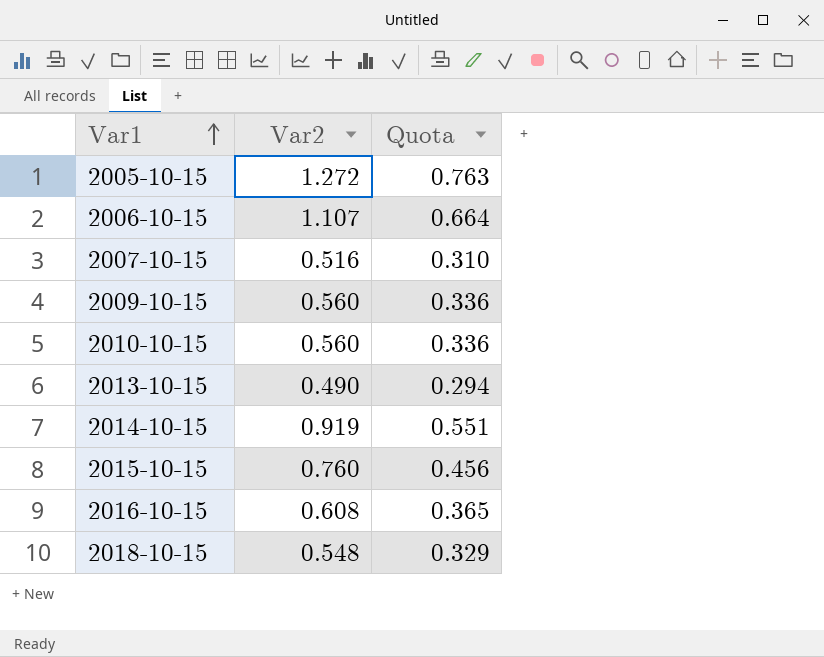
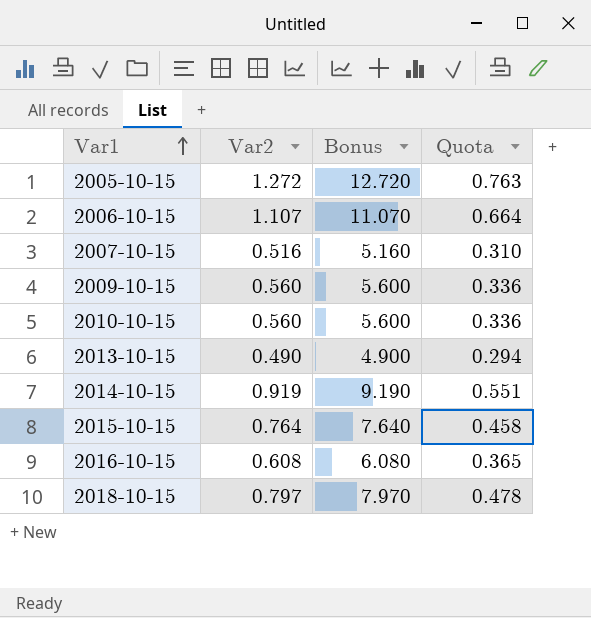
column Bonus | formula: none -> [Var2] * 10
2015-10-15 | Var2: 0.760 -> 0.764
2015-10-15 | Quota: 0.456 -> 0.458
2018-10-15 | Var2: 0.548 -> 0.797
2018-10-15 | Quota: 0.329 -> 0.478

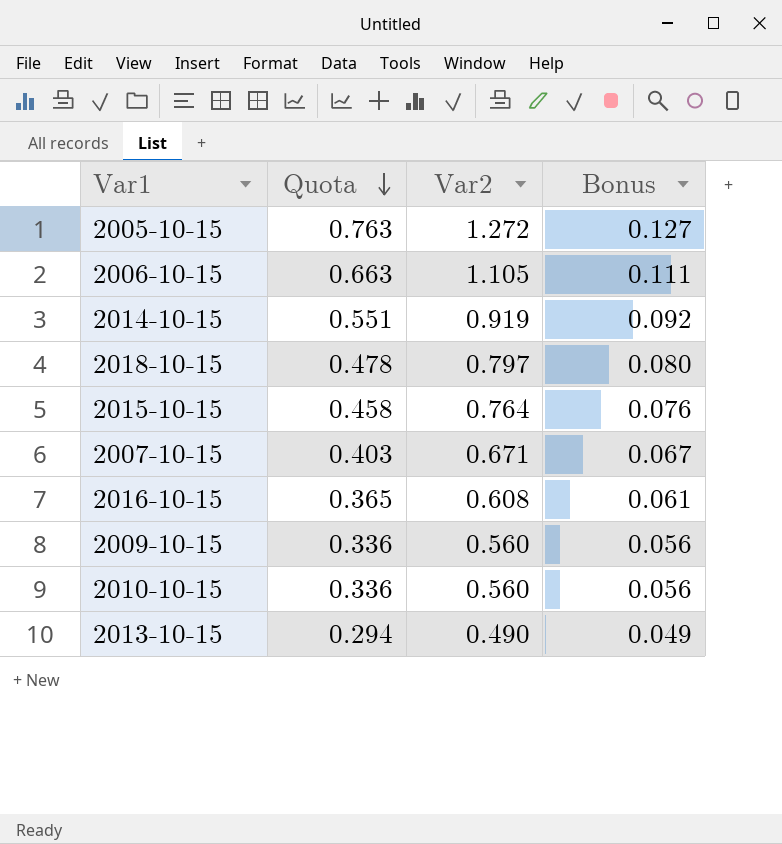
row order: Var1 ascending -> Quota descending
column Quota | position: 4 -> 2
column Bonus | formula: [Var2] * 10 -> [Var2] * 0.1
2006-10-15 | Quota: 0.664 -> 0.663
2006-10-15 | Var2: 1.107 -> 1.105
2007-10-15 | Quota: 0.310 -> 0.403
2007-10-15 | Var2: 0.516 -> 0.671

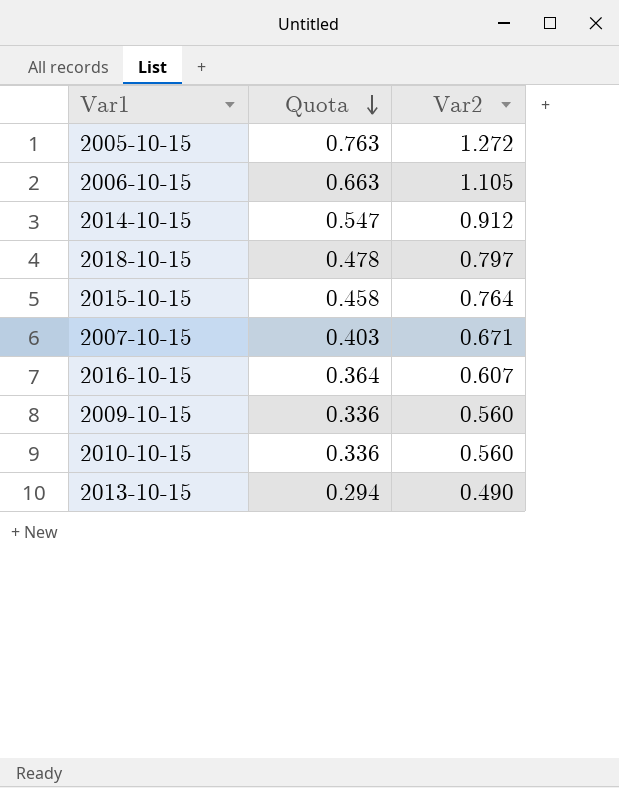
column Bonus | formula: [Var2] * 0.1 -> none
2014-10-15 | Quota: 0.551 -> 0.547
2014-10-15 | Var2: 0.919 -> 0.912
2016-10-15 | Quota: 0.365 -> 0.364
2016-10-15 | Var2: 0.608 -> 0.607

